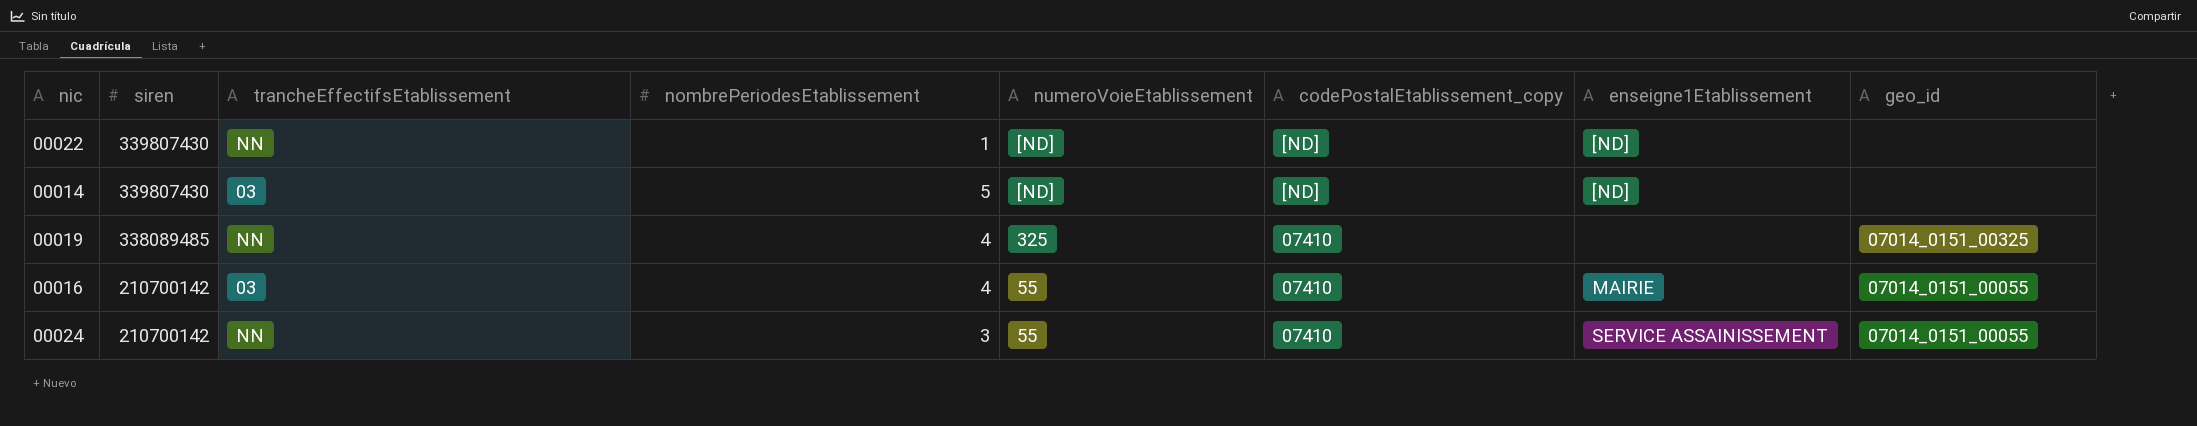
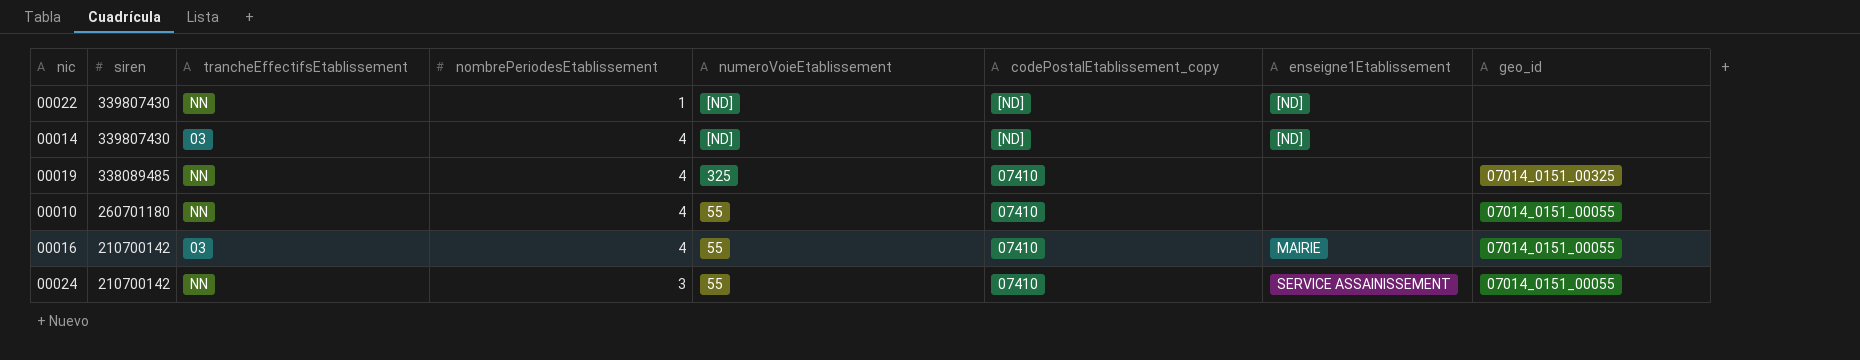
00014 | nombrePeriodesEtablissement: 5 -> 4
row 00010: none -> 260701180 | NN | 4 | 55 | 07410 | none | 07014_0151_00055

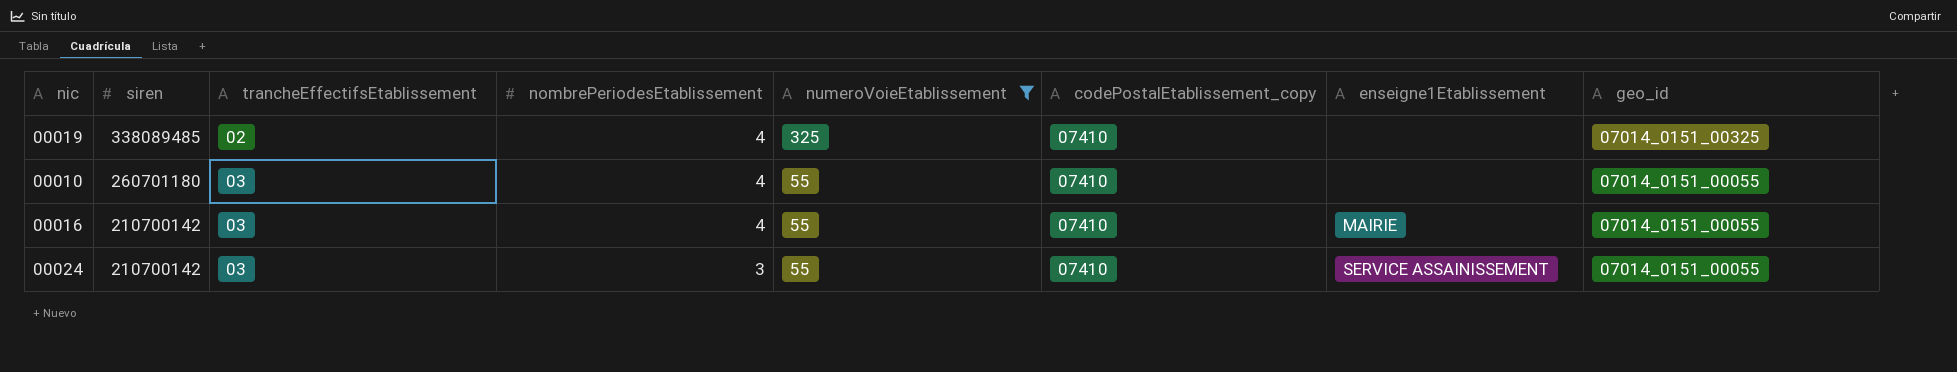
filter: none -> numeroVoieEtablissement != [ND]
00019 | trancheEffectifsEtablissement: NN -> 02
00010 | trancheEffectifsEtablissement: NN -> 03
00024 | trancheEffectifsEtablissement: NN -> 03

